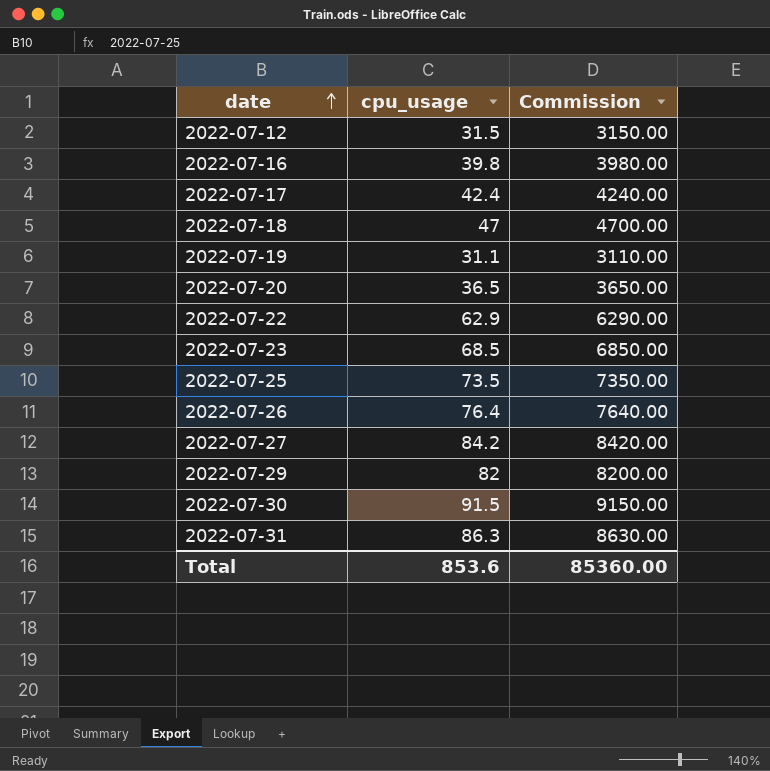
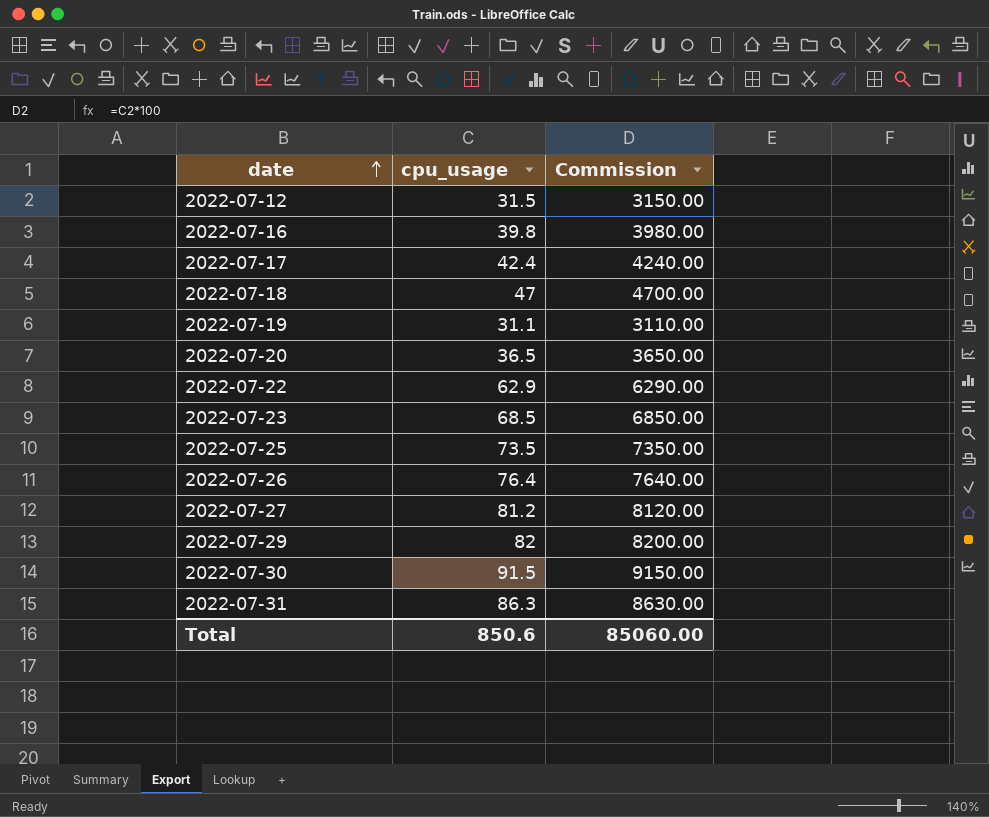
2022-07-27 | cpu_usage: 84.2 -> 81.2
2022-07-27 | Commission: 8420.00 -> 8120.00
Total | cpu_usage: 853.6 -> 850.6
Total | Commission: 85360.00 -> 85060.00

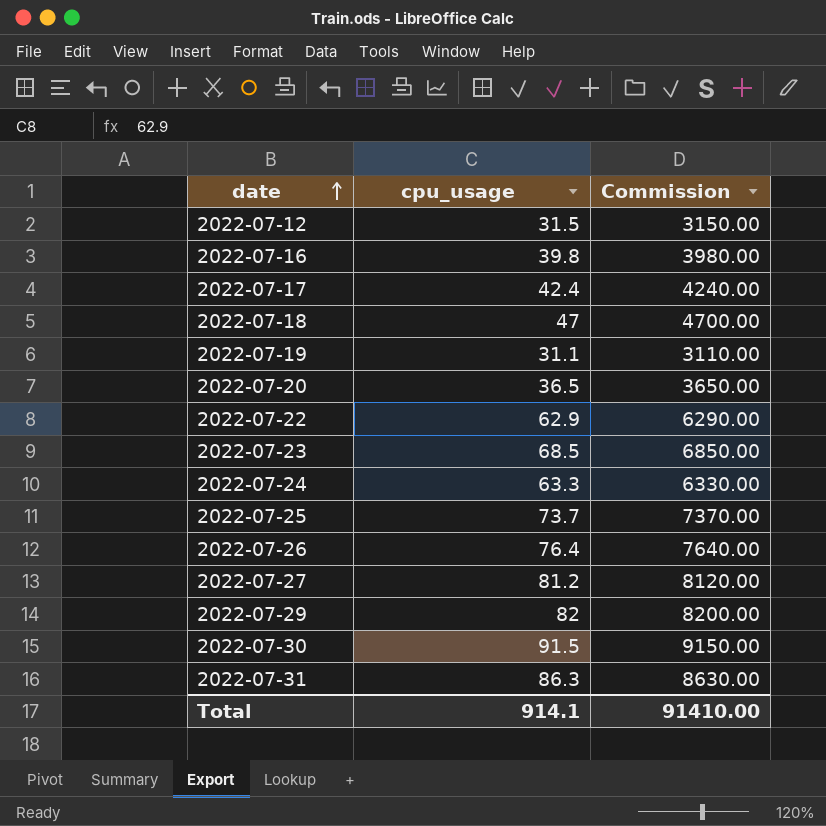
row 2022-07-24: none -> 63.3 | 6330.00
2022-07-25 | cpu_usage: 73.5 -> 73.7
2022-07-25 | Commission: 7350.00 -> 7370.00
Total | cpu_usage: 850.6 -> 914.1
Total | Commission: 85060.00 -> 91410.00

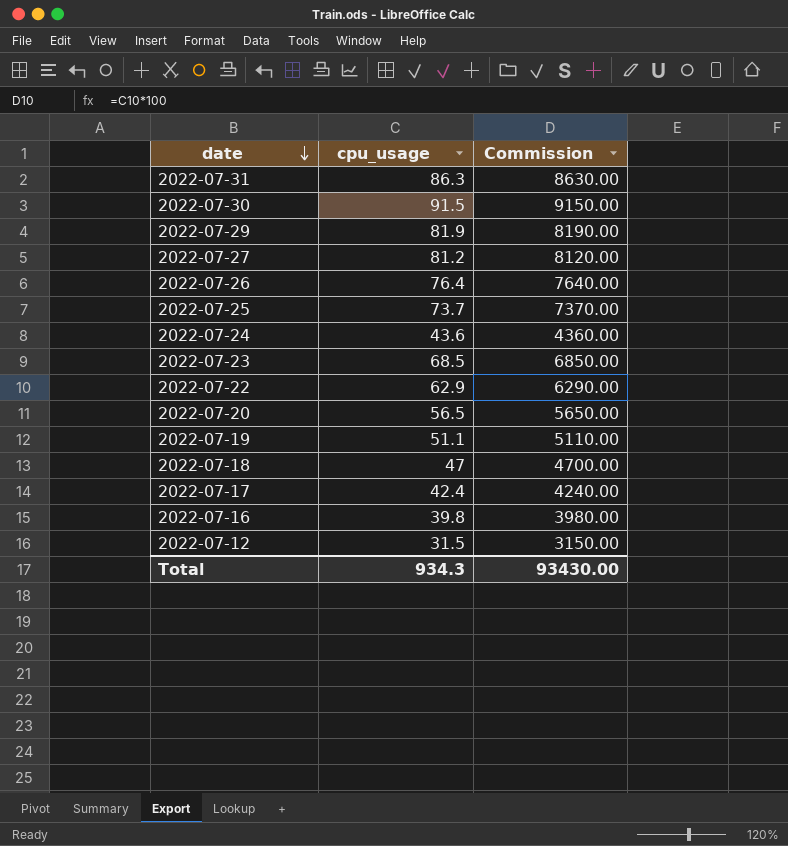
row order: date ascending -> date descending
2022-07-29 | cpu_usage: 82 -> 81.9
2022-07-29 | Commission: 8200.00 -> 8190.00
2022-07-24 | cpu_usage: 63.3 -> 43.6
2022-07-24 | Commission: 6330.00 -> 4360.00
2022-07-20 | cpu_usage: 36.5 -> 56.5
2022-07-20 | Commission: 3650.00 -> 5650.00
2022-07-19 | cpu_usage: 31.1 -> 51.1
2022-07-19 | Commission: 3110.00 -> 5110.00
Total | cpu_usage: 914.1 -> 934.3
Total | Commission: 91410.00 -> 93430.00

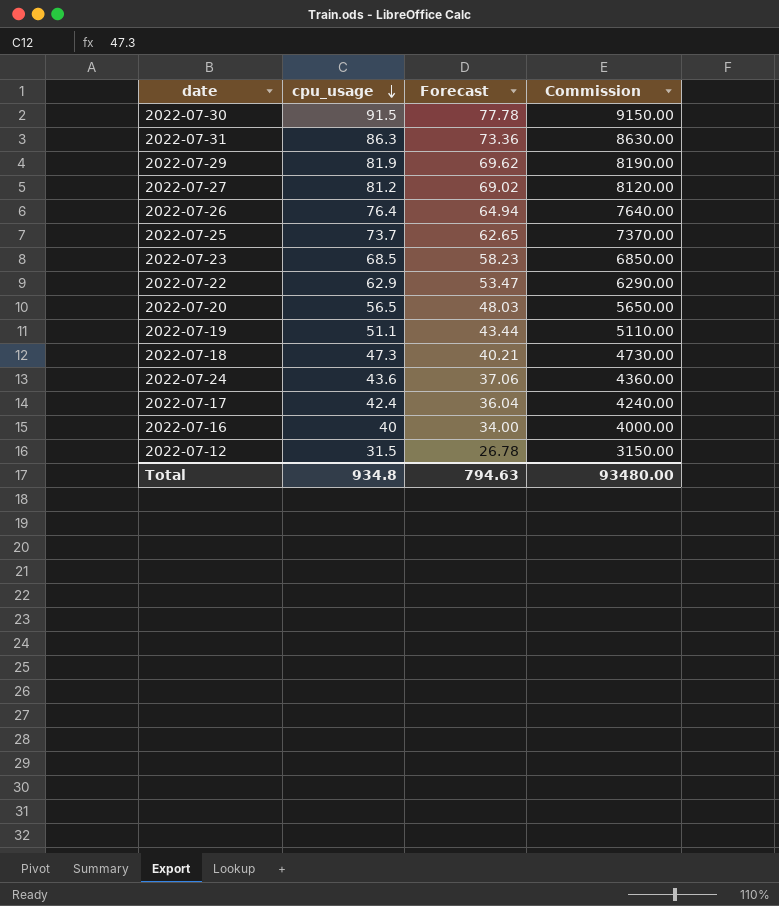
row order: date descending -> cpu_usage descending
column Forecast | formula: none -> [cpu_usage] * 0.85
2022-07-18 | cpu_usage: 47 -> 47.3
2022-07-18 | Commission: 4700.00 -> 4730.00
2022-07-16 | cpu_usage: 39.8 -> 40
2022-07-16 | Commission: 3980.00 -> 4000.00
Total | cpu_usage: 934.3 -> 934.8
Total | Commission: 93430.00 -> 93480.00

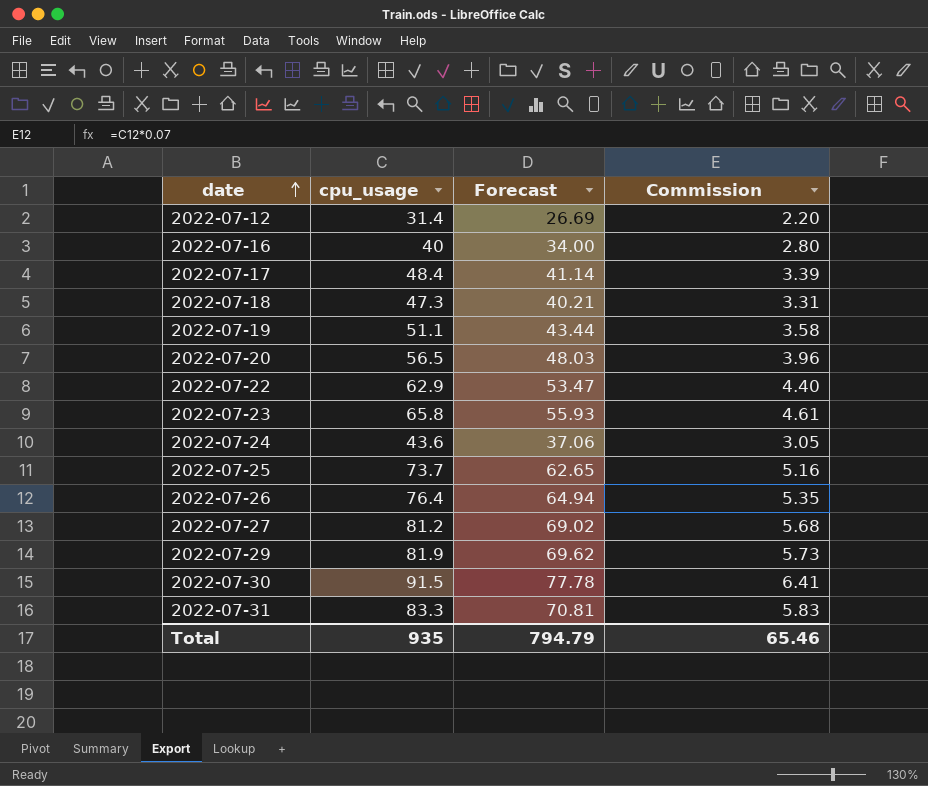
row order: cpu_usage descending -> date ascending
column Commission | formula: [cpu_usage] * 100 -> [cpu_usage] * 0.07
2022-07-12 | cpu_usage: 31.5 -> 31.4
2022-07-12 | Forecast: 26.78 -> 26.69
2022-07-17 | cpu_usage: 42.4 -> 48.4
2022-07-17 | Forecast: 36.04 -> 41.14
2022-07-23 | cpu_usage: 68.5 -> 65.8
2022-07-23 | Forecast: 58.23 -> 55.93
2022-07-31 | cpu_usage: 86.3 -> 83.3
2022-07-31 | Forecast: 73.36 -> 70.81
Total | cpu_usage: 934.8 -> 935
Total | Forecast: 794.63 -> 794.79
Total | Commission: 93480.00 -> 65.46

